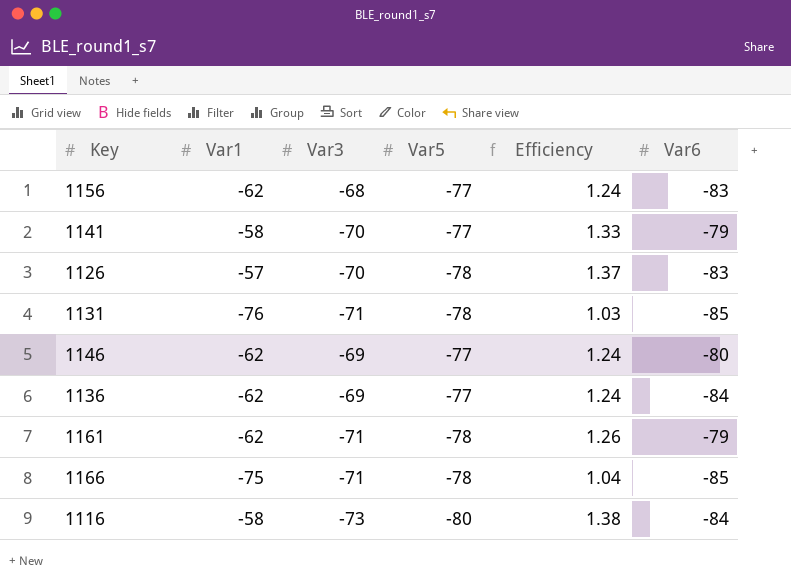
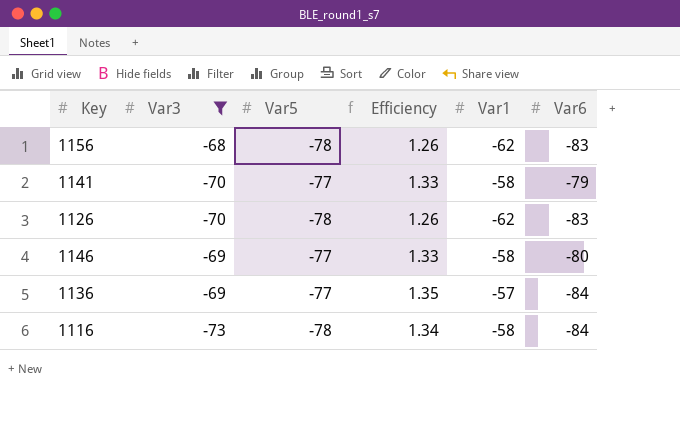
filter: none -> Var3 != -71
column Var1 | position: 2 -> 5
1156 | Var5: -77 -> -78
1156 | Efficiency: 1.24 -> 1.26
1126 | Efficiency: 1.37 -> 1.26
1126 | Var1: -57 -> -62
1146 | Efficiency: 1.24 -> 1.33
1146 | Var1: -62 -> -58
1136 | Efficiency: 1.24 -> 1.35
1136 | Var1: -62 -> -57
1116 | Var5: -80 -> -78
1116 | Efficiency: 1.38 -> 1.34

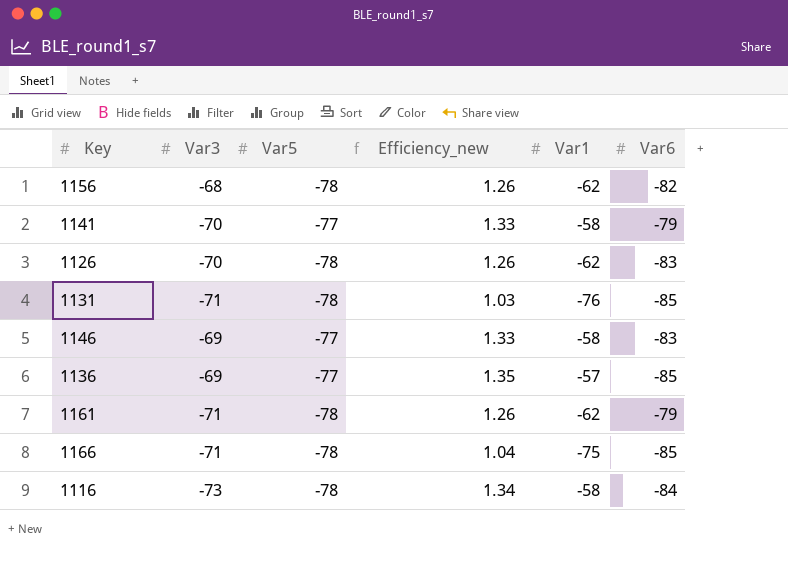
filter: Var3 != -71 -> none
column name: Efficiency -> Efficiency_new
1156 | Var6: -83 -> -82
1146 | Var6: -80 -> -83
1136 | Var6: -84 -> -85

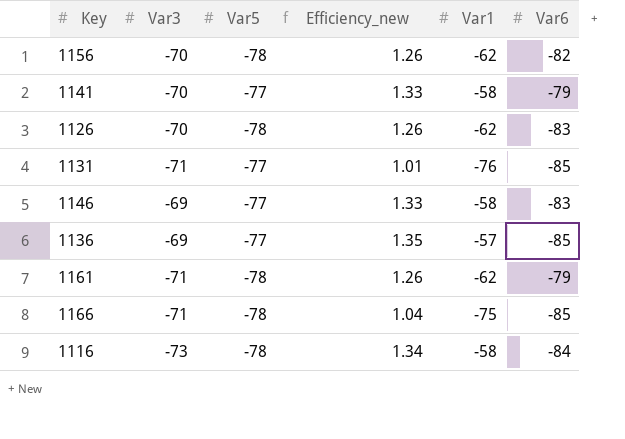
1156 | Var3: -68 -> -70
1131 | Var5: -78 -> -77
1131 | Efficiency_new: 1.03 -> 1.01

